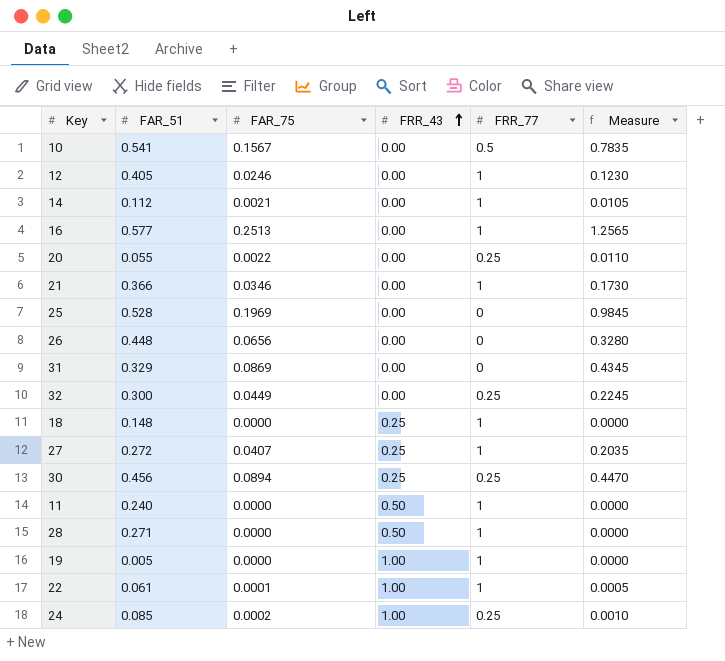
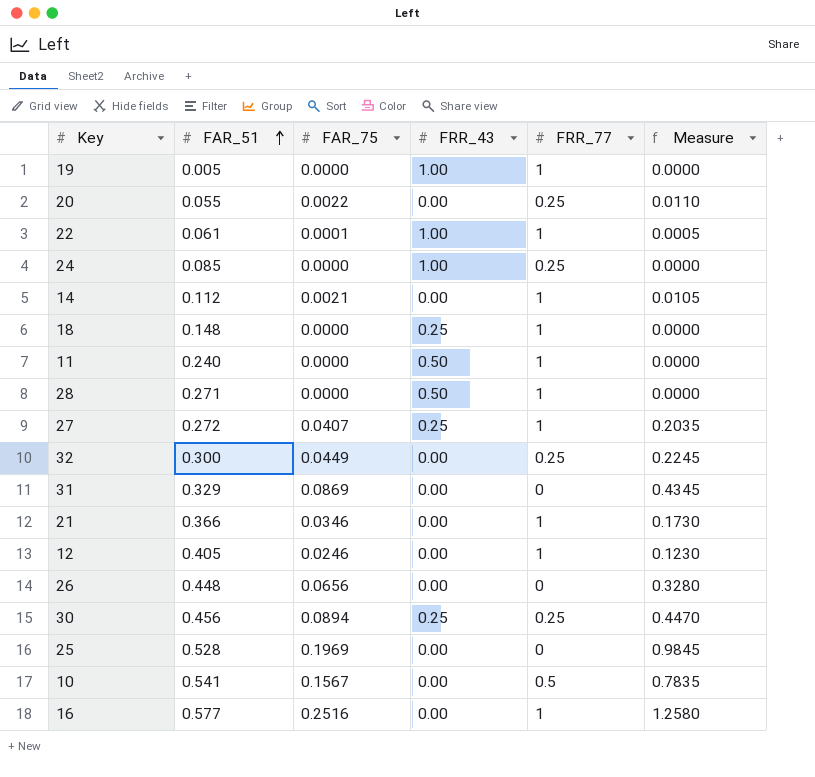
row order: FRR_43 ascending -> FAR_51 ascending
24 | FAR_75: 0.0002 -> 0.0000
24 | Measure: 0.0010 -> 0.0000
16 | FAR_75: 0.2513 -> 0.2516
16 | Measure: 1.2565 -> 1.2580

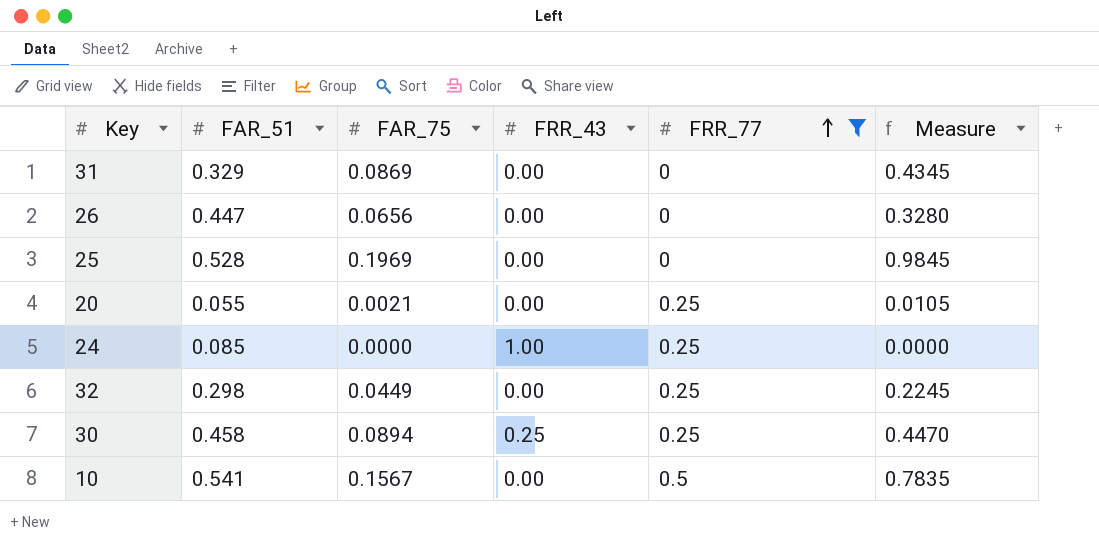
filter: none -> FRR_77 != 1
row order: FAR_51 ascending -> FRR_77 ascending
26 | FAR_51: 0.448 -> 0.447
20 | FAR_75: 0.0022 -> 0.0021
20 | Measure: 0.0110 -> 0.0105
32 | FAR_51: 0.300 -> 0.298
30 | FAR_51: 0.456 -> 0.458

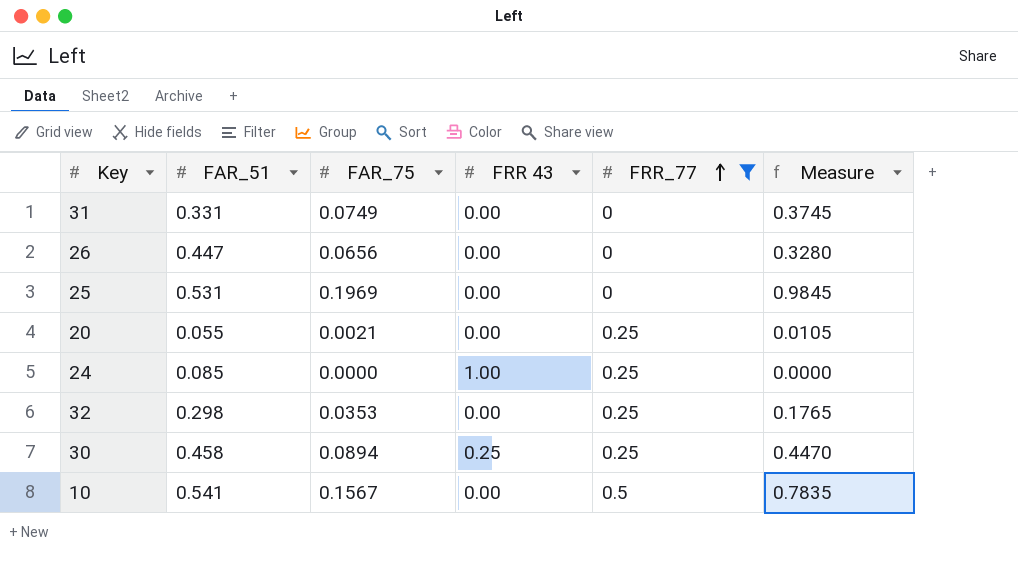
column name: FRR_43 -> FRR 43
31 | FAR_51: 0.329 -> 0.331
31 | FAR_75: 0.0869 -> 0.0749
31 | Measure: 0.4345 -> 0.3745
25 | FAR_51: 0.528 -> 0.531
32 | FAR_75: 0.0449 -> 0.0353
32 | Measure: 0.2245 -> 0.1765

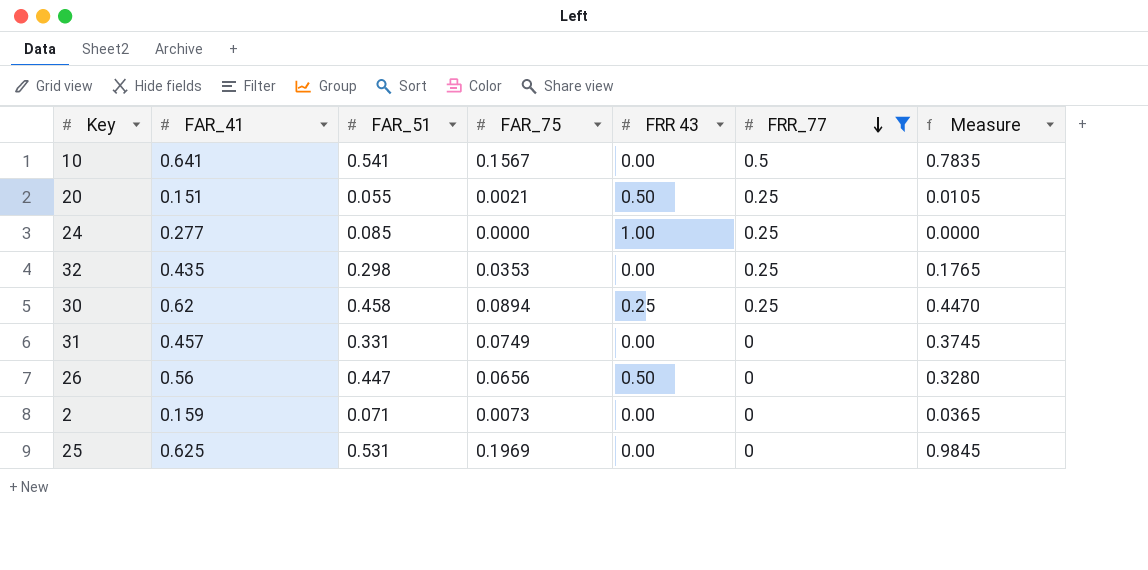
row order: FRR_77 ascending -> FRR_77 descending
column FAR_41 | position: none -> 2
20 | FRR 43: 0.00 -> 0.50
26 | FRR 43: 0.00 -> 0.50
row 2: none -> 0.159 | 0.071 | 0.0073 | 0.00 | 0 | 0.0365

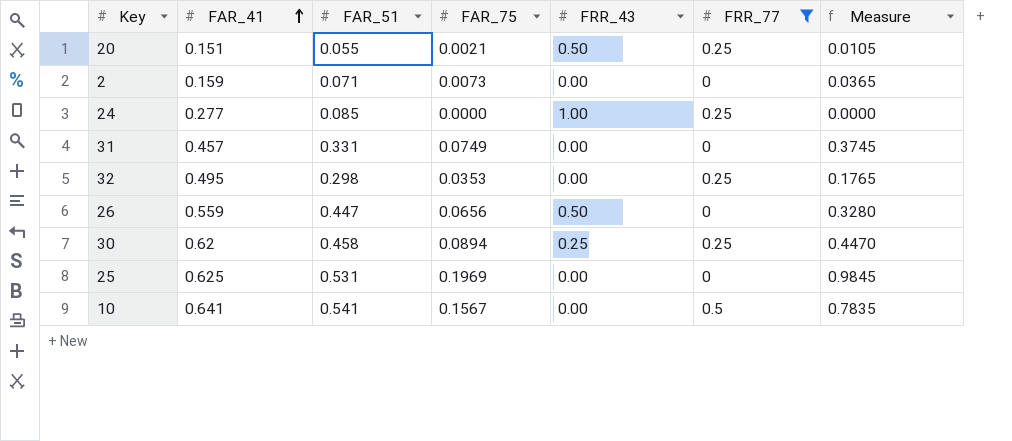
row order: FRR_77 descending -> FAR_41 ascending
column name: FRR 43 -> FRR_43
32 | FAR_41: 0.435 -> 0.495
26 | FAR_41: 0.56 -> 0.559

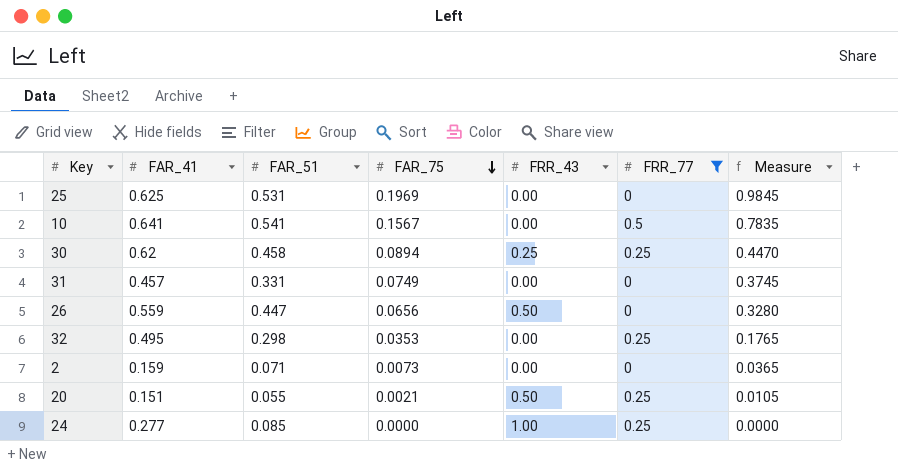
row order: FAR_41 ascending -> FAR_75 descending

